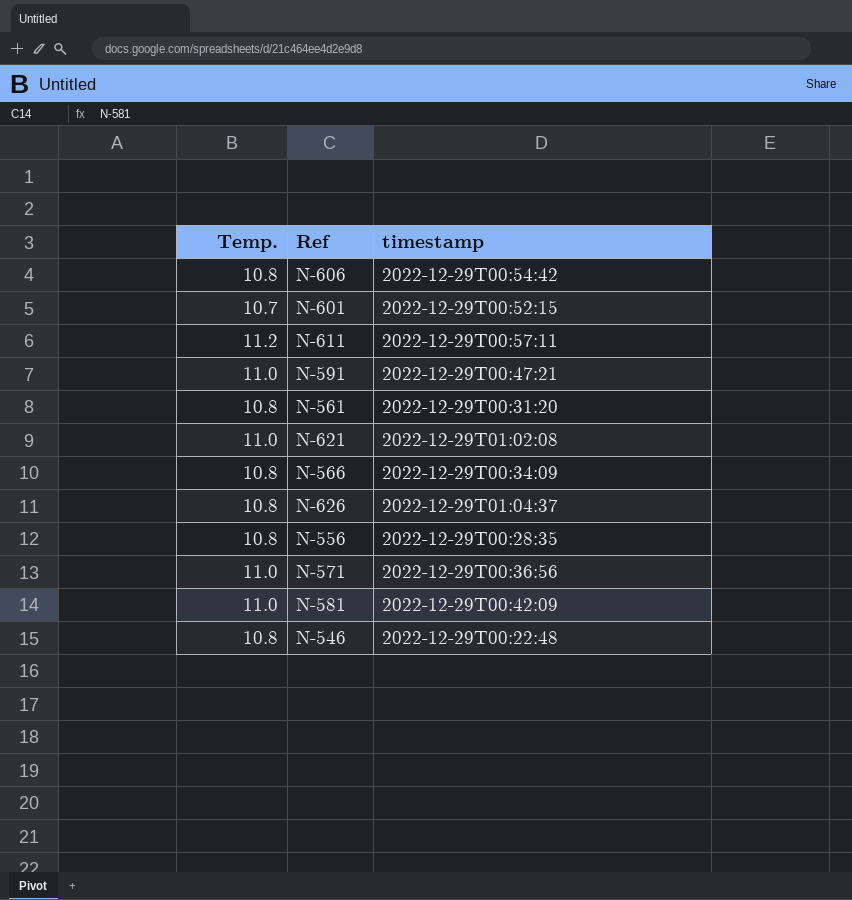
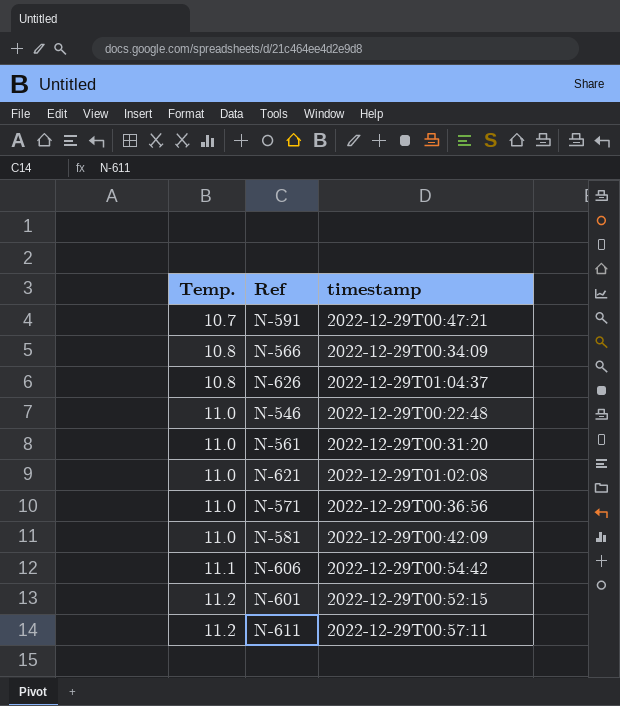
row order: none -> Temp. ascending
row N-556: 10.8 | 2022-12-29T00:28:35 -> none
N-591 | Temp.: 11.0 -> 10.7
N-546 | Temp.: 10.8 -> 11.0
N-561 | Temp.: 10.8 -> 11.0
N-606 | Temp.: 10.8 -> 11.1
N-601 | Temp.: 10.7 -> 11.2

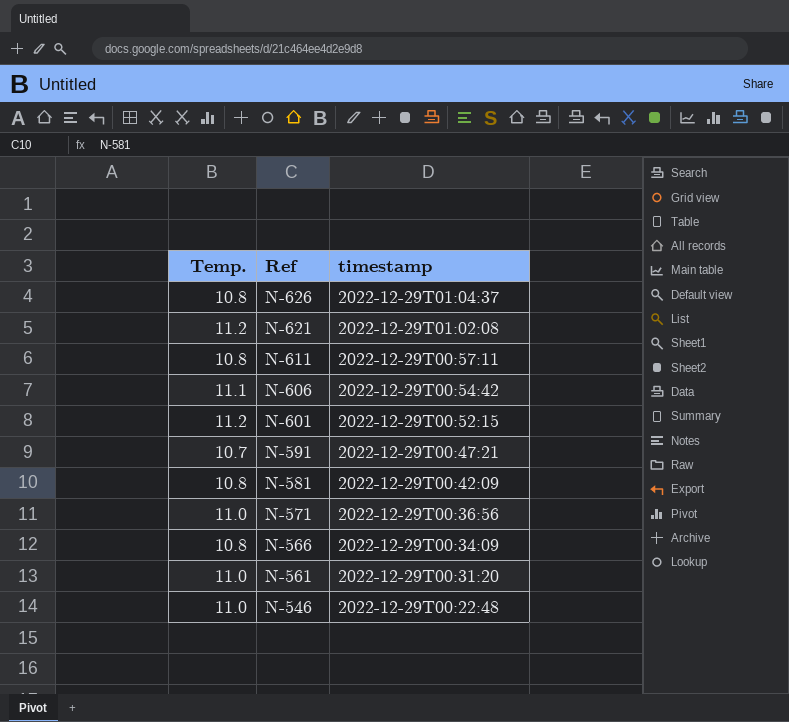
row order: Temp. ascending -> Ref descending
N-621 | Temp.: 11.0 -> 11.2
N-611 | Temp.: 11.2 -> 10.8
N-581 | Temp.: 11.0 -> 10.8

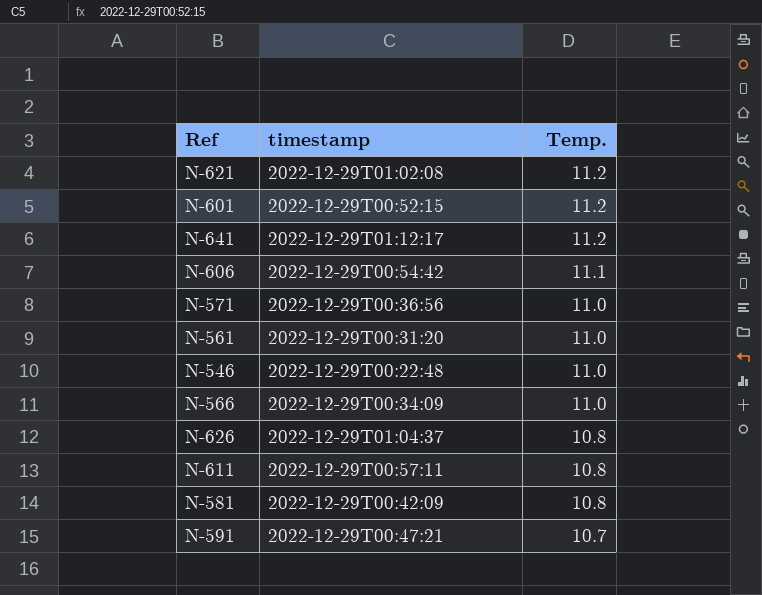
row order: Ref descending -> Temp. descending
column Temp. | position: 1 -> 3
row N-641: none -> 2022-12-29T01:12:17 | 11.2
N-566 | Temp.: 10.8 -> 11.0

